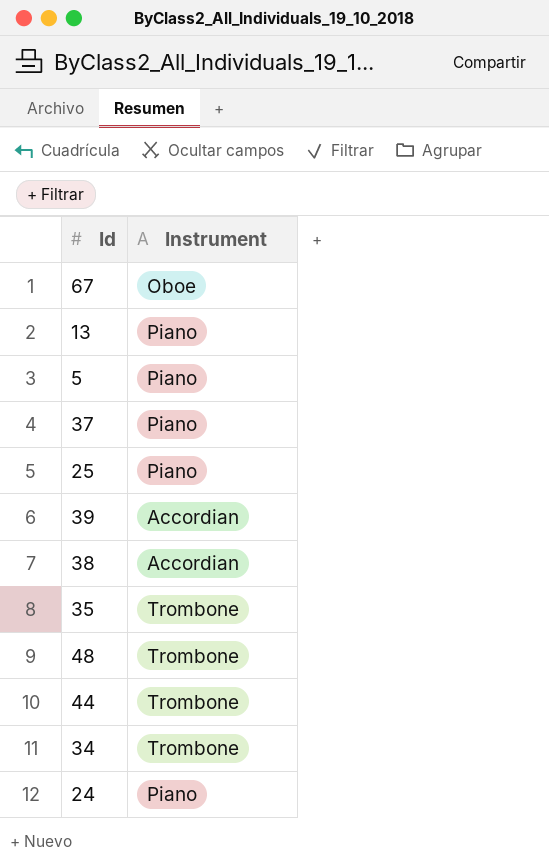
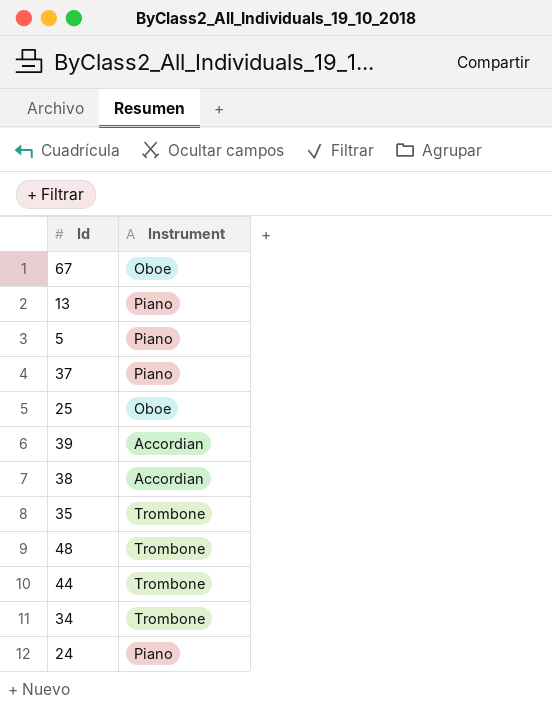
25 | Instrument: Piano -> Oboe

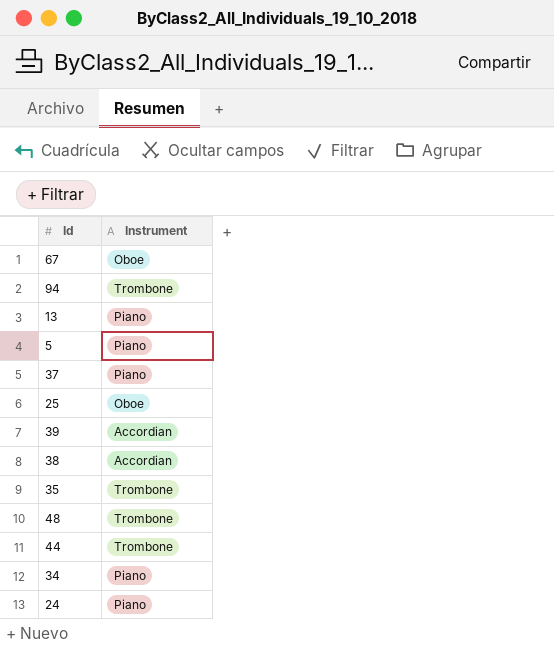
row 94: none -> Trombone
34 | Instrument: Trombone -> Piano

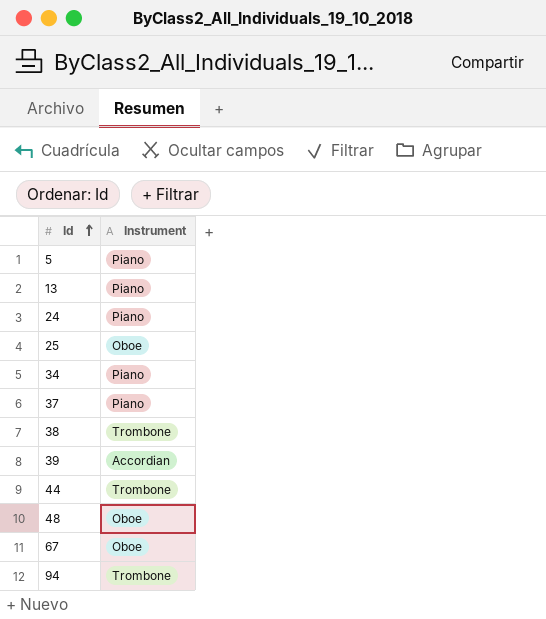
row order: none -> Id ascending
row 35: Trombone -> none
38 | Instrument: Accordian -> Trombone
48 | Instrument: Trombone -> Oboe

